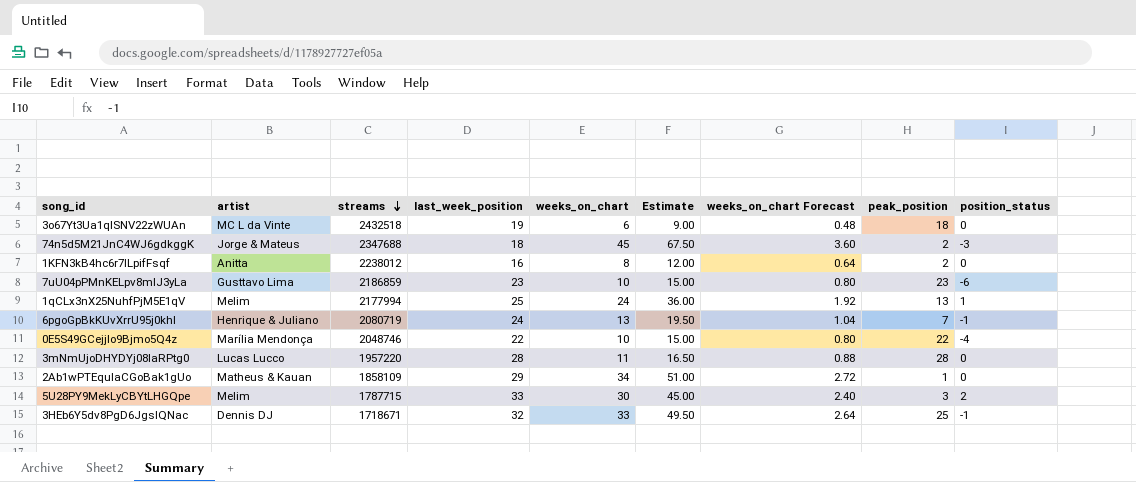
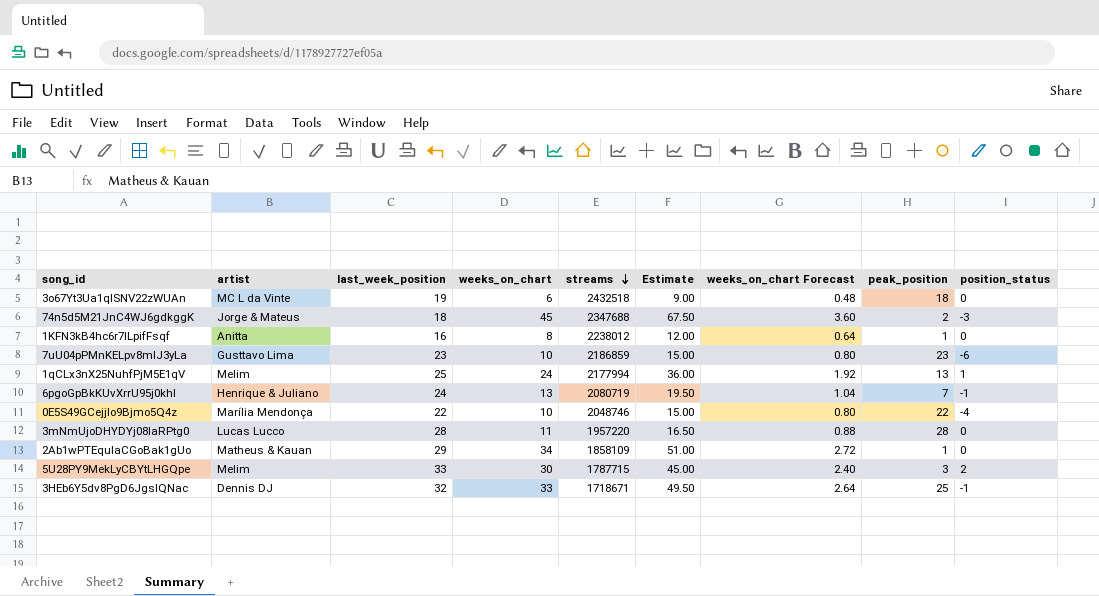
column streams | position: 3 -> 5
1KFN3kB4hc6r7ILpifFsqf | peak_position: 2 -> 1

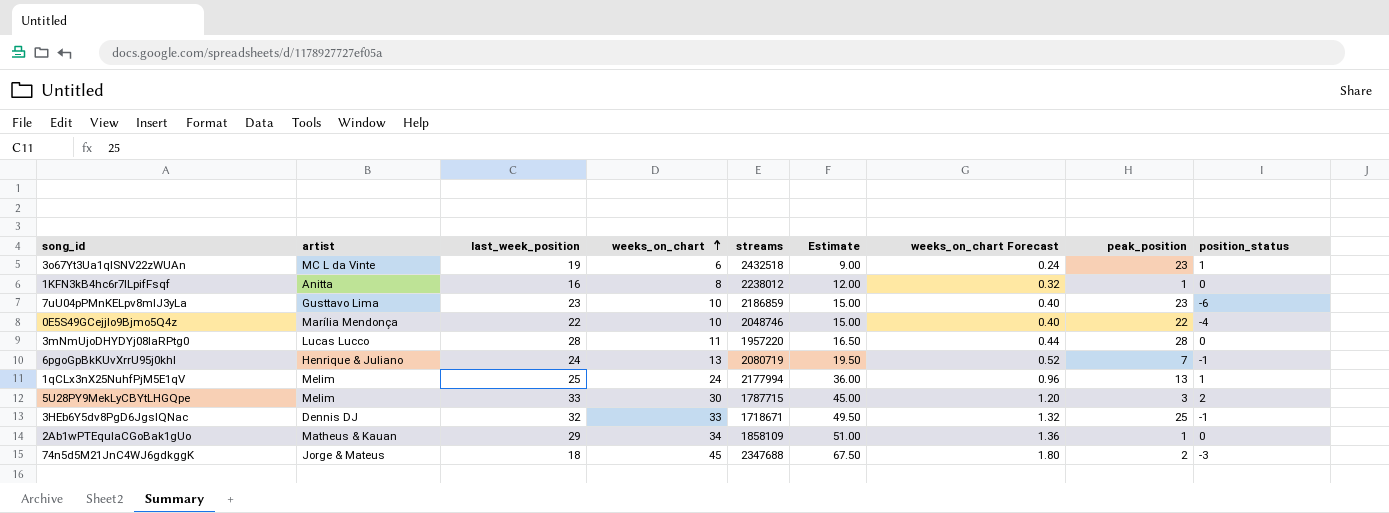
row order: streams descending -> weeks_on_chart ascending
column weeks_on_chart Forecast | formula: [weeks_on_chart] * 0.08 -> [weeks_on_chart] * 0.04
3o67Yt3Ua1qlSNV22zWUAn | peak_position: 18 -> 23
3o67Yt3Ua1qlSNV22zWUAn | position_status: 0 -> 1

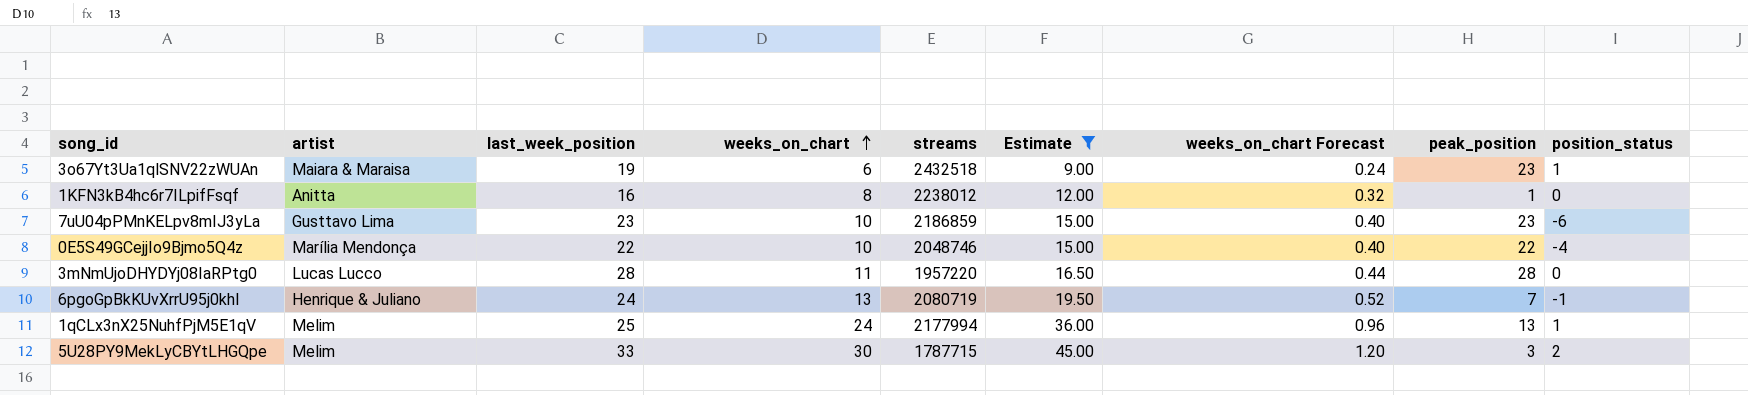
filter: none -> Estimate <= 45.00
3o67Yt3Ua1qlSNV22zWUAn | artist: MC L da Vinte -> Maiara & Maraisa

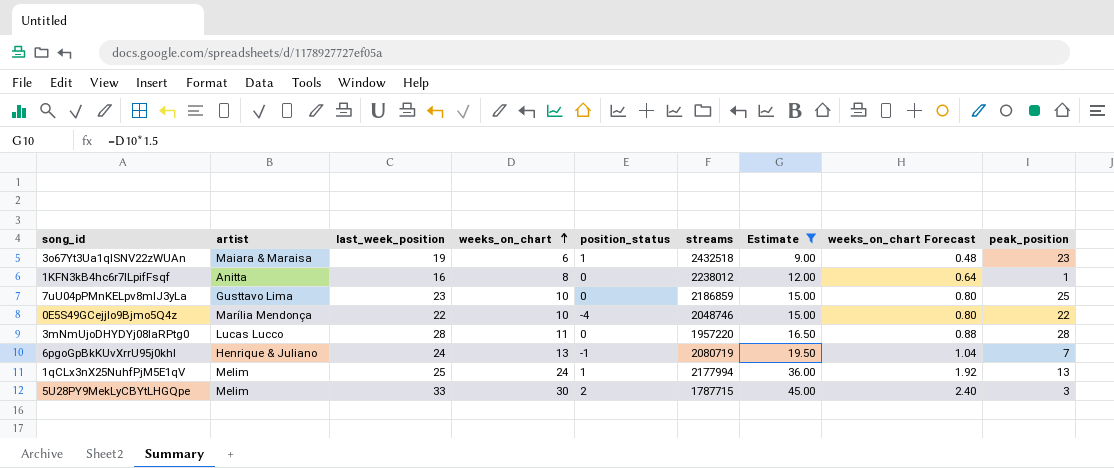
column position_status | position: 9 -> 5
column weeks_on_chart Forecast | formula: [weeks_on_chart] * 0.04 -> [weeks_on_chart] * 0.08
7uU04pPMnKELpv8mIJ3yLa | position_status: -6 -> 0
7uU04pPMnKELpv8mIJ3yLa | peak_position: 23 -> 25

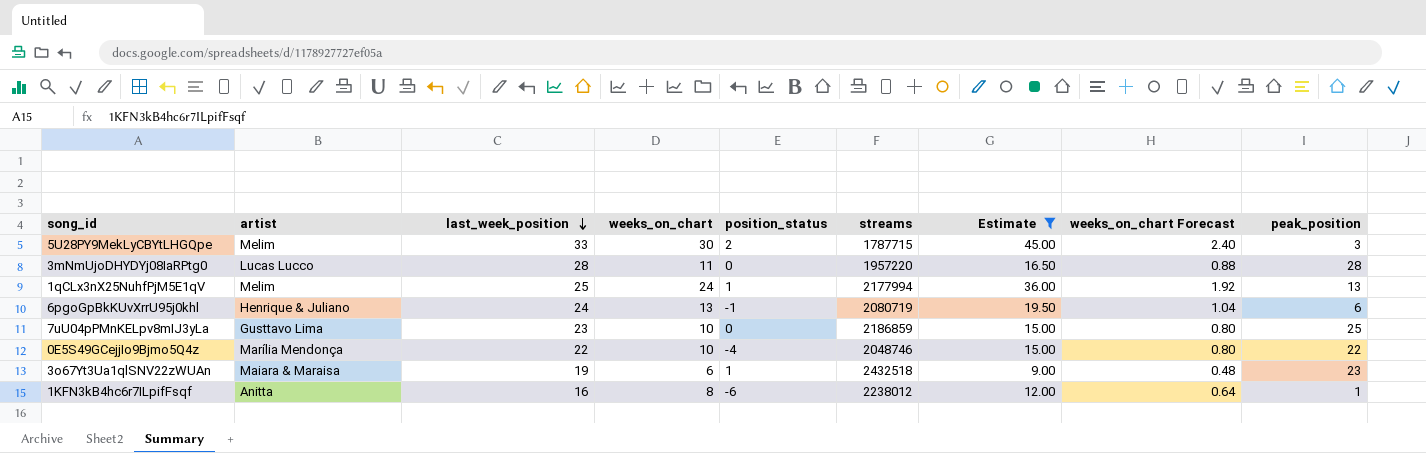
row order: weeks_on_chart ascending -> last_week_position descending
6pgoGpBkKUvXrrU95j0khl | peak_position: 7 -> 6
1KFN3kB4hc6r7ILpifFsqf | position_status: 0 -> -6

